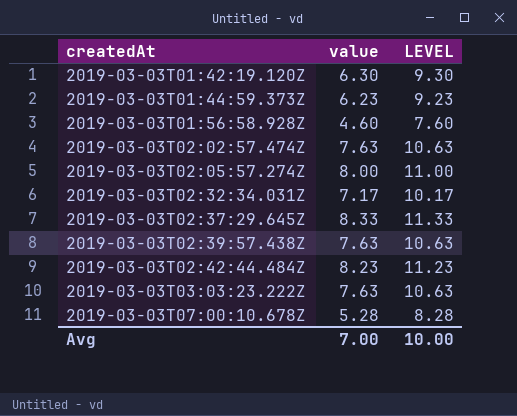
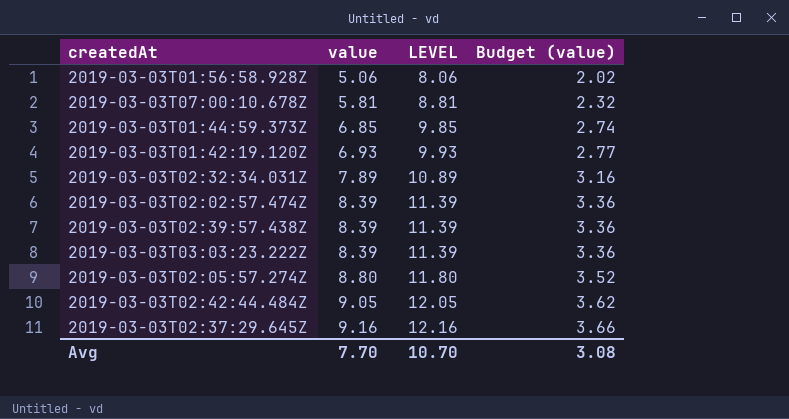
row order: createdAt ascending -> value ascending
column Budget (value) | formula: none -> [value] * 0.4
2019-03-03T01:56:58.928Z | value: 4.60 -> 5.06
2019-03-03T01:56:58.928Z | LEVEL: 7.60 -> 8.06
2019-03-03T07:00:10.678Z | value: 5.28 -> 5.81
2019-03-03T07:00:10.678Z | LEVEL: 8.28 -> 8.81
2019-03-03T01:44:59.373Z | value: 6.23 -> 6.85
2019-03-03T01:44:59.373Z | LEVEL: 9.23 -> 9.85
2019-03-03T01:42:19.120Z | value: 6.30 -> 6.93
2019-03-03T01:42:19.120Z | LEVEL: 9.30 -> 9.93
2019-03-03T02:32:34.031Z | value: 7.17 -> 7.89
2019-03-03T02:32:34.031Z | LEVEL: 10.17 -> 10.89
2019-03-03T02:02:57.474Z | value: 7.63 -> 8.39
2019-03-03T02:02:57.474Z | LEVEL: 10.63 -> 11.39
2019-03-03T02:39:57.438Z | value: 7.63 -> 8.39
2019-03-03T02:39:57.438Z | LEVEL: 10.63 -> 11.39
2019-03-03T03:03:23.222Z | value: 7.63 -> 8.39
2019-03-03T03:03:23.222Z | LEVEL: 10.63 -> 11.39
2019-03-03T02:05:57.274Z | value: 8.00 -> 8.80
2019-03-03T02:05:57.274Z | LEVEL: 11.00 -> 11.80
2019-03-03T02:42:44.484Z | value: 8.23 -> 9.05
2019-03-03T02:42:44.484Z | LEVEL: 11.23 -> 12.05
2019-03-03T02:37:29.645Z | value: 8.33 -> 9.16
2019-03-03T02:37:29.645Z | LEVEL: 11.33 -> 12.16
Avg | value: 7.00 -> 7.70
Avg | LEVEL: 10.00 -> 10.70

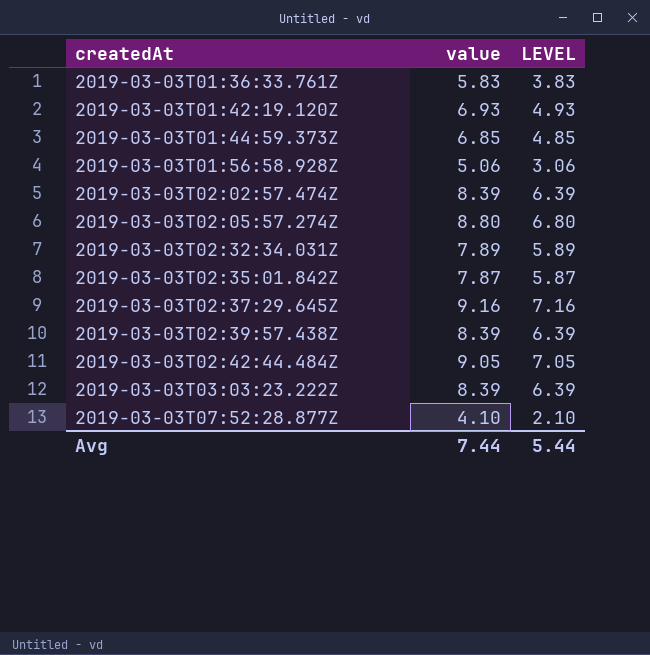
row order: value ascending -> createdAt ascending
column Budget (value) | formula: [value] * 0.4 -> none
column LEVEL | formula: [value] + 3 -> [value] - 2
row 2019-03-03T07:00:10.678Z: 5.81 | 8.81 | 2.32 -> none
row 2019-03-03T01:36:33.761Z: none -> 5.83 | 3.83
row 2019-03-03T02:35:01.842Z: none -> 7.87 | 5.87
row 2019-03-03T07:52:28.877Z: none -> 4.10 | 2.10
Avg | value: 7.70 -> 7.44
Avg | LEVEL: 10.70 -> 5.44

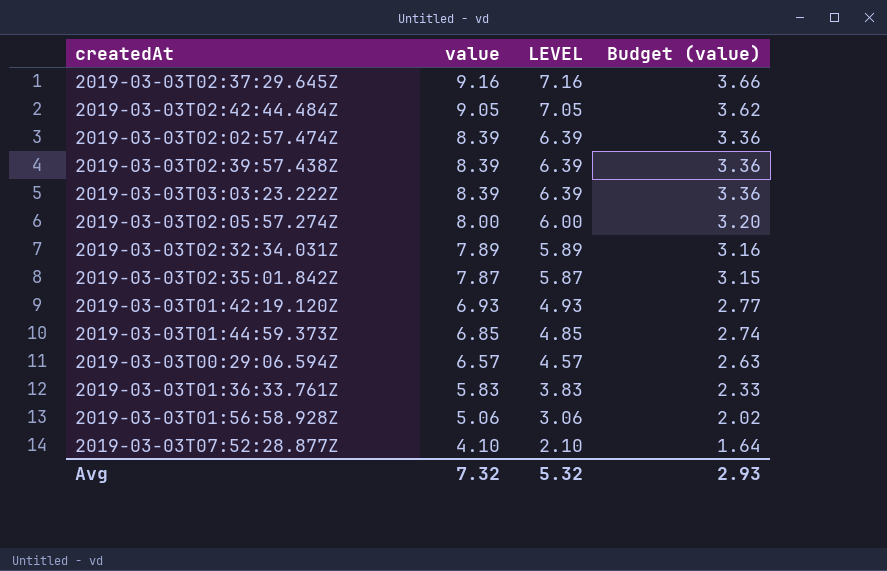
row order: createdAt ascending -> value descending
column Budget (value) | formula: none -> [value] * 0.4
2019-03-03T02:05:57.274Z | value: 8.80 -> 8.00
2019-03-03T02:05:57.274Z | LEVEL: 6.80 -> 6.00
row 2019-03-03T00:29:06.594Z: none -> 6.57 | 4.57 | 2.63
Avg | value: 7.44 -> 7.32
Avg | LEVEL: 5.44 -> 5.32

